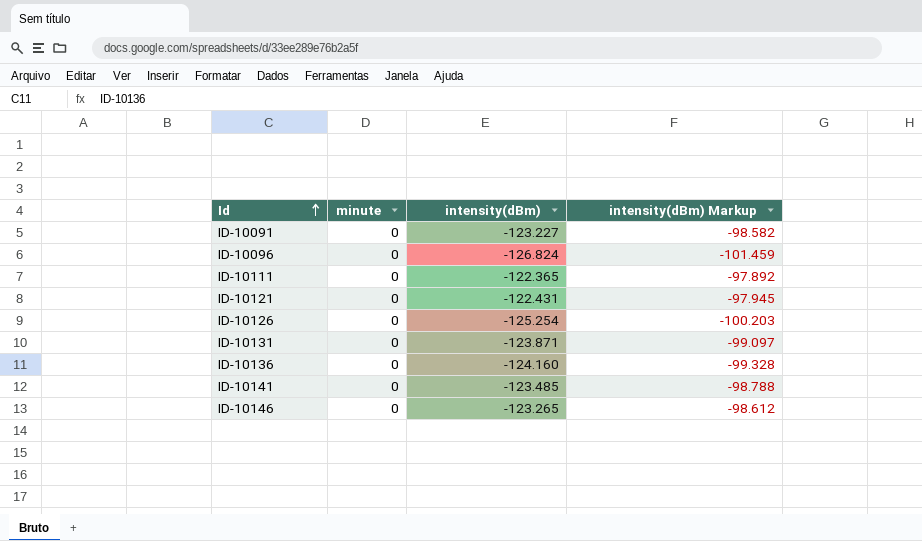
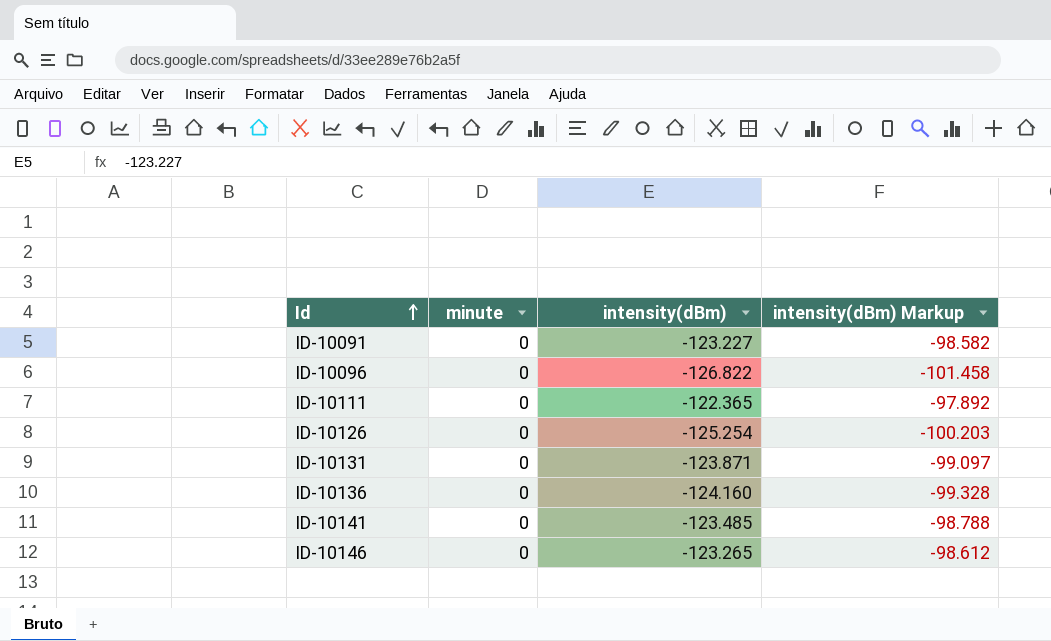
row ID-10121: 0 | -122.431 | -97.945 -> none
ID-10096 | intensity(dBm): -126.824 -> -126.822
ID-10096 | intensity(dBm) Markup: -101.459 -> -101.458

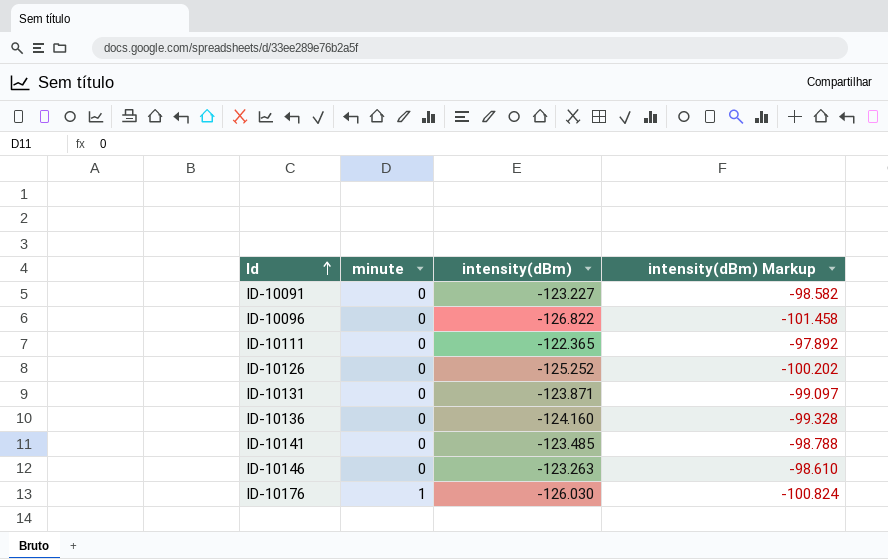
ID-10126 | intensity(dBm): -125.254 -> -125.252
ID-10126 | intensity(dBm) Markup: -100.203 -> -100.202
ID-10146 | intensity(dBm): -123.265 -> -123.263
ID-10146 | intensity(dBm) Markup: -98.612 -> -98.610
row ID-10176: none -> 1 | -126.030 | -100.824

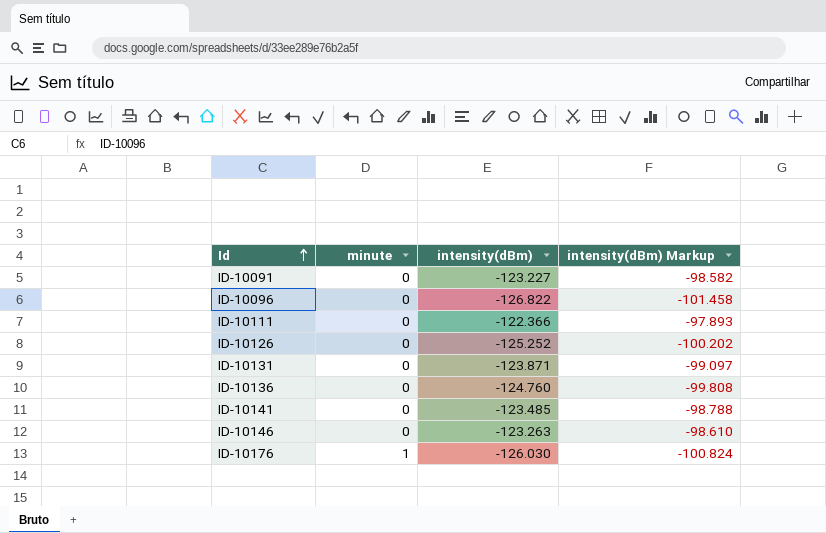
ID-10111 | intensity(dBm): -122.365 -> -122.366
ID-10111 | intensity(dBm) Markup: -97.892 -> -97.893
ID-10136 | intensity(dBm): -124.160 -> -124.760
ID-10136 | intensity(dBm) Markup: -99.328 -> -99.808

